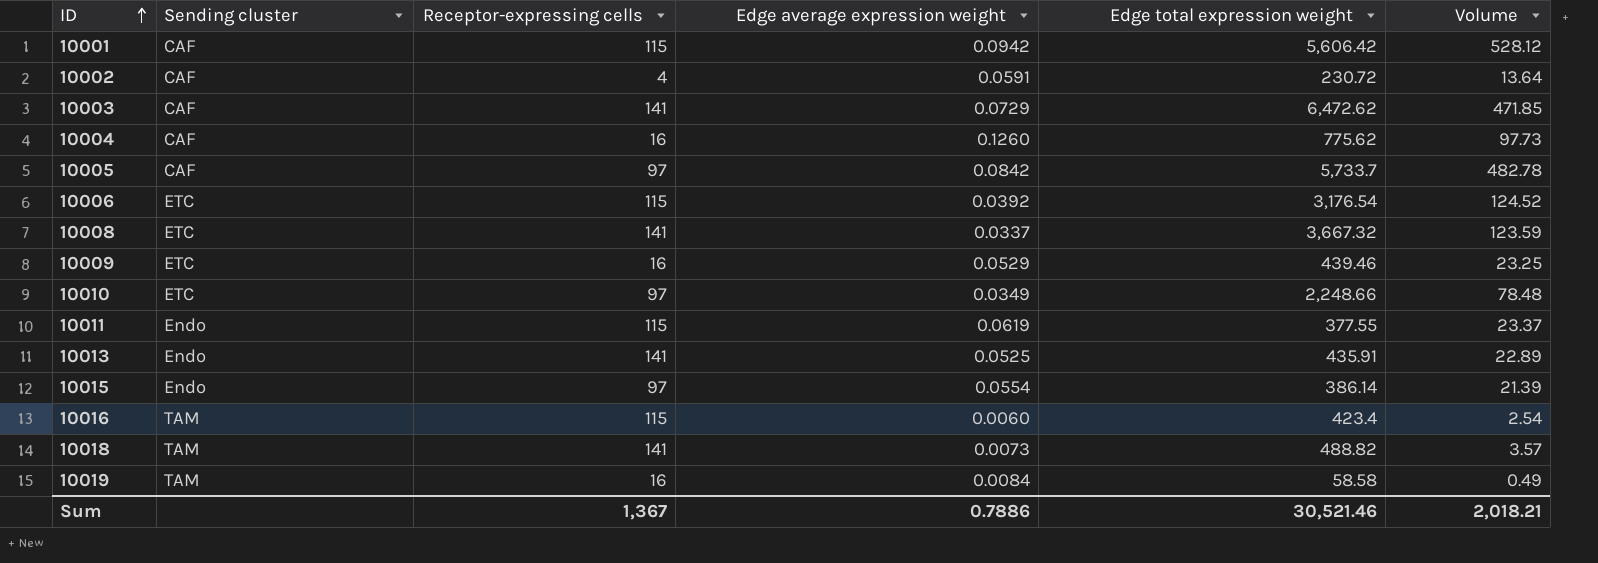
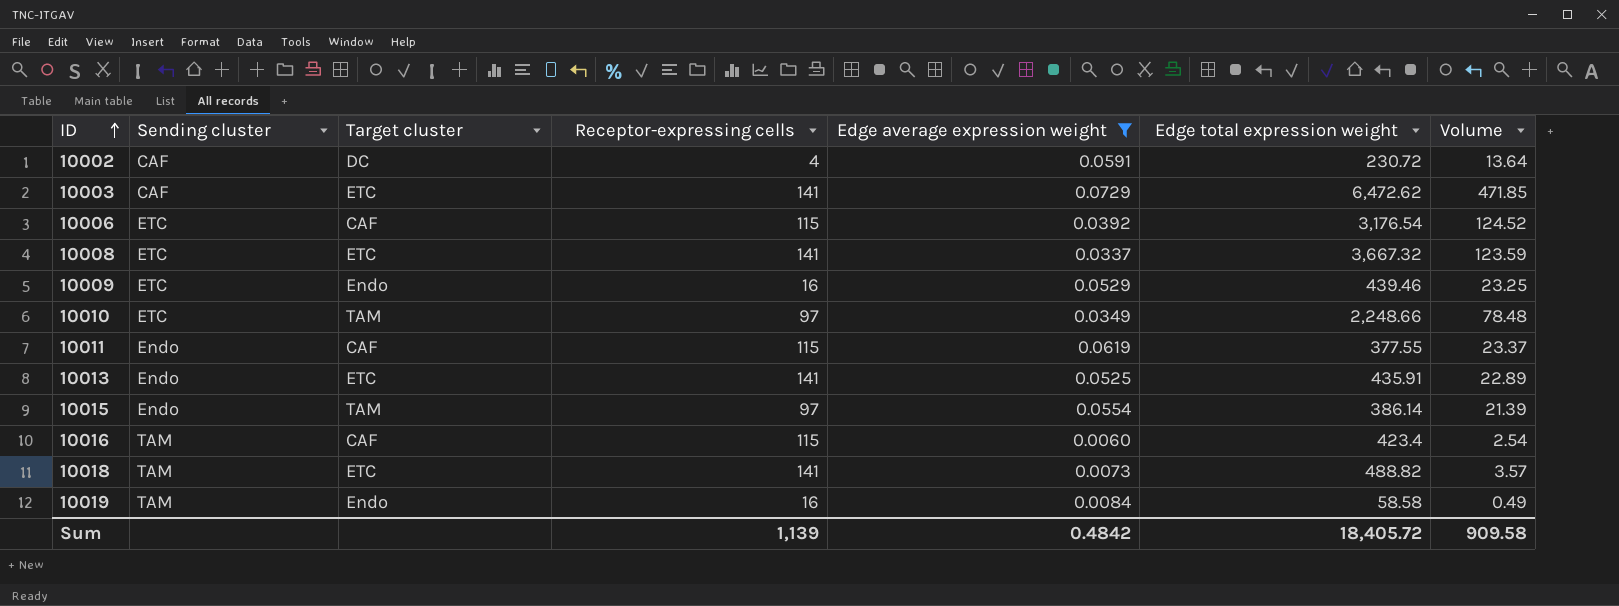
filter: none -> Edge average expression weight <= 0.0729
column Target cluster | position: none -> 3
Sum | Receptor-expressing cells: 1,367 -> 1,139
Sum | Edge average expression weight: 0.7886 -> 0.4842
Sum | Edge total expression weight: 30,521.46 -> 18,405.72
Sum | Volume: 2,018.21 -> 909.58

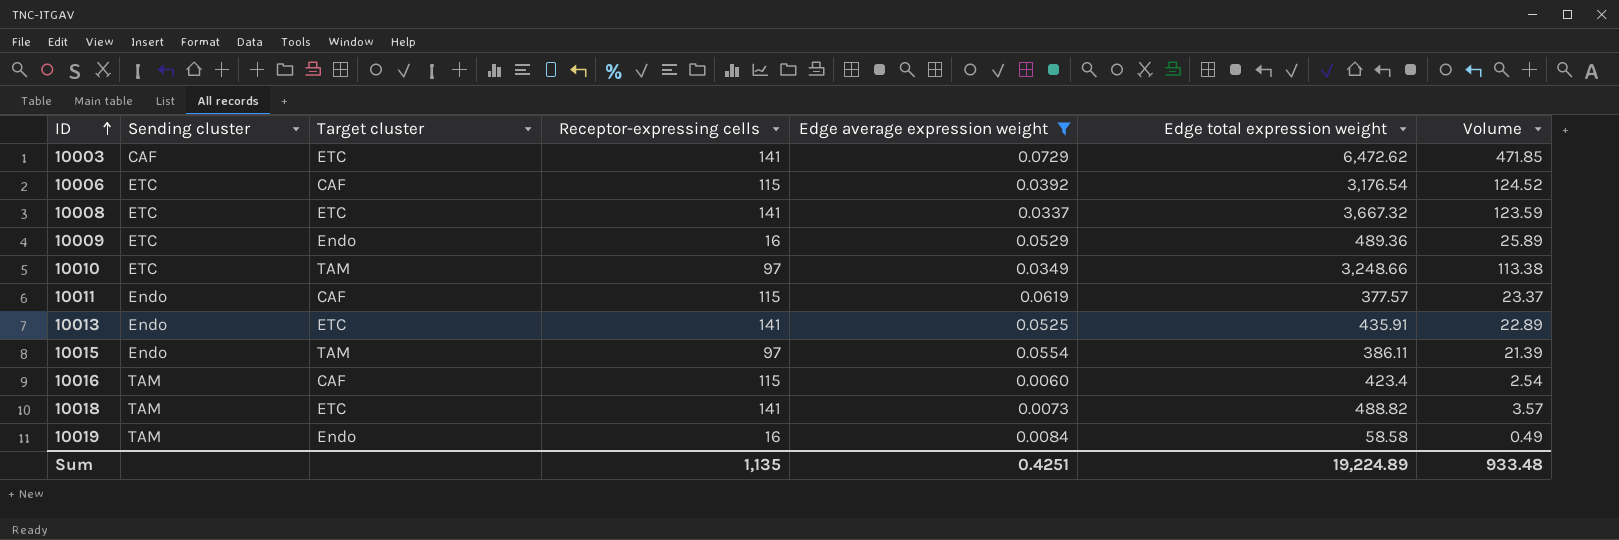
row 10002: CAF | DC | 4 | 0.0591 | 230.72 | 13.64 -> none
10009 | Edge total expression weight: 439.46 -> 489.36
10009 | Volume: 23.25 -> 25.89
10010 | Edge total expression weight: 2,248.66 -> 3,248.66
10010 | Volume: 78.48 -> 113.38
10011 | Edge total expression weight: 377.55 -> 377.57
10015 | Edge total expression weight: 386.14 -> 386.11
Sum | Receptor-expressing cells: 1,139 -> 1,135
Sum | Edge average expression weight: 0.4842 -> 0.4251
Sum | Edge total expression weight: 18,405.72 -> 19,224.89
Sum | Volume: 909.58 -> 933.48

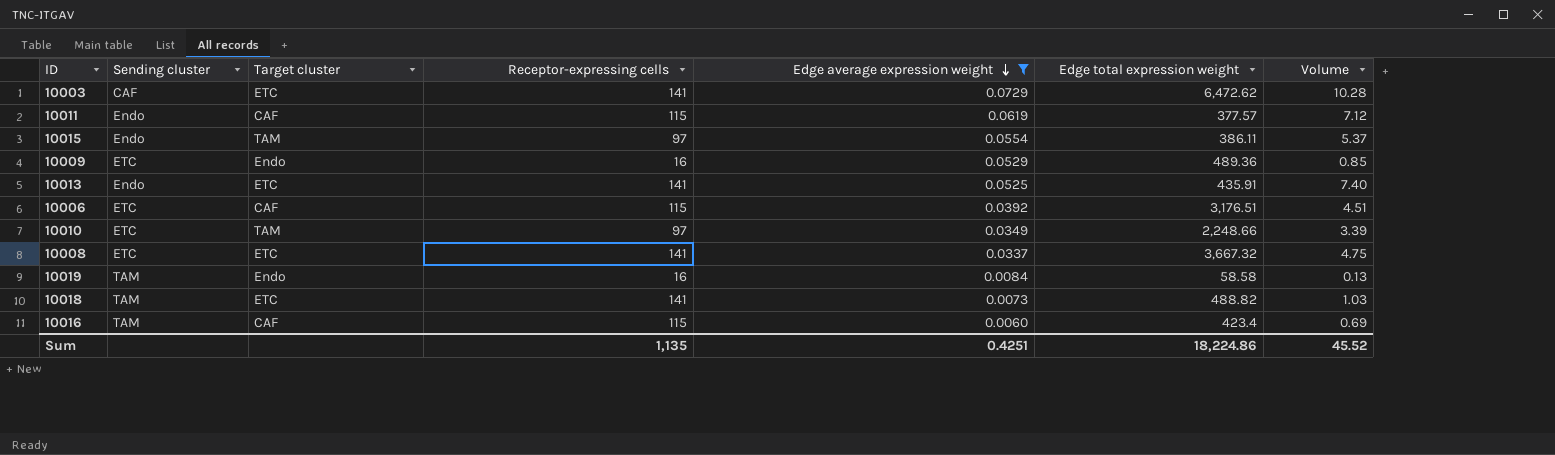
row order: ID ascending -> Edge average expression weight descending
column Volume | formula: [Edge average expression weight] * [Edge total expression weight] -> [Receptor-expressing cells] * [Edge average expression weight]
10006 | Edge total expression weight: 3,176.54 -> 3,176.51
10010 | Edge total expression weight: 3,248.66 -> 2,248.66
Sum | Edge total expression weight: 19,224.89 -> 18,224.86
Sum | Volume: 933.48 -> 45.52

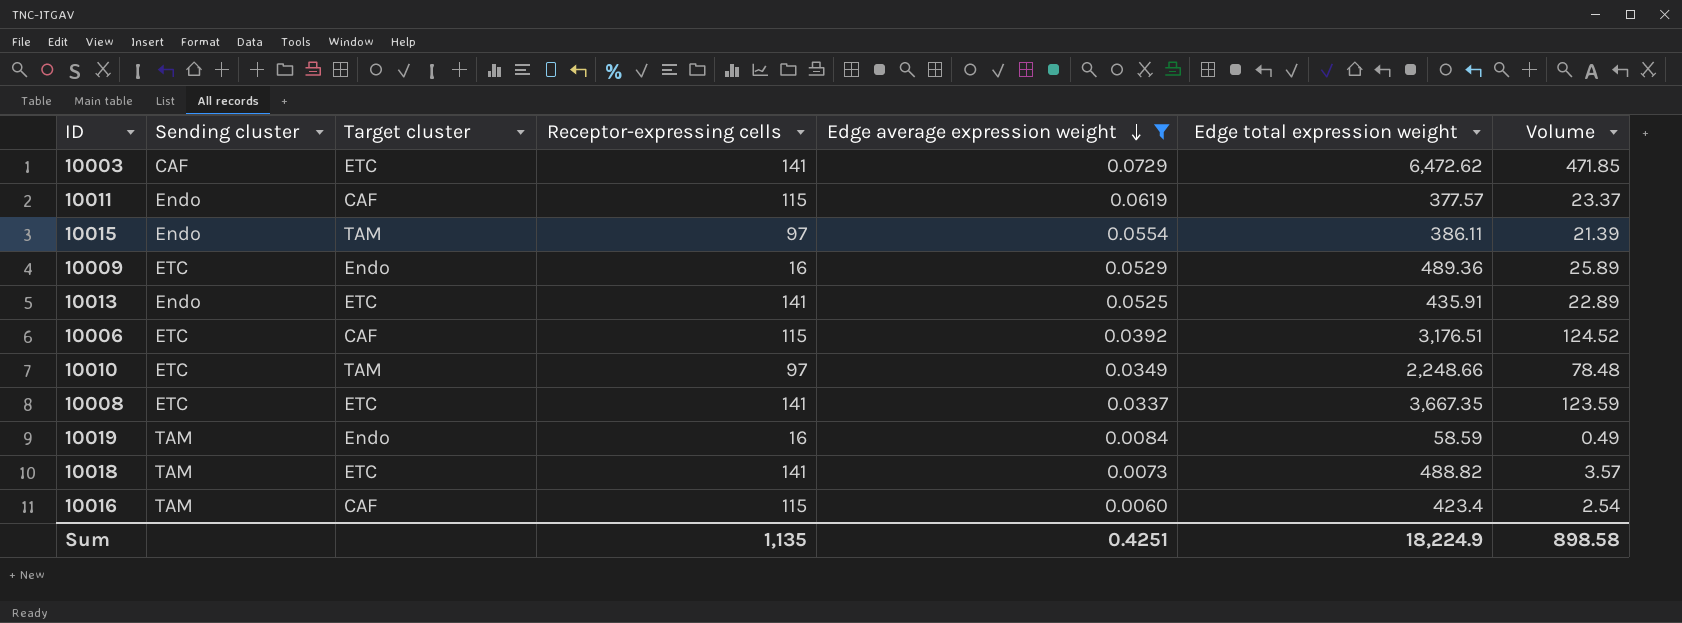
column Volume | formula: [Receptor-expressing cells] * [Edge average expression weight] -> [Edge average expression weight] * [Edge total expression weight]
10008 | Edge total expression weight: 3,667.32 -> 3,667.35
10019 | Edge total expression weight: 58.58 -> 58.59
Sum | Edge total expression weight: 18,224.86 -> 18,224.9
Sum | Volume: 45.52 -> 898.58

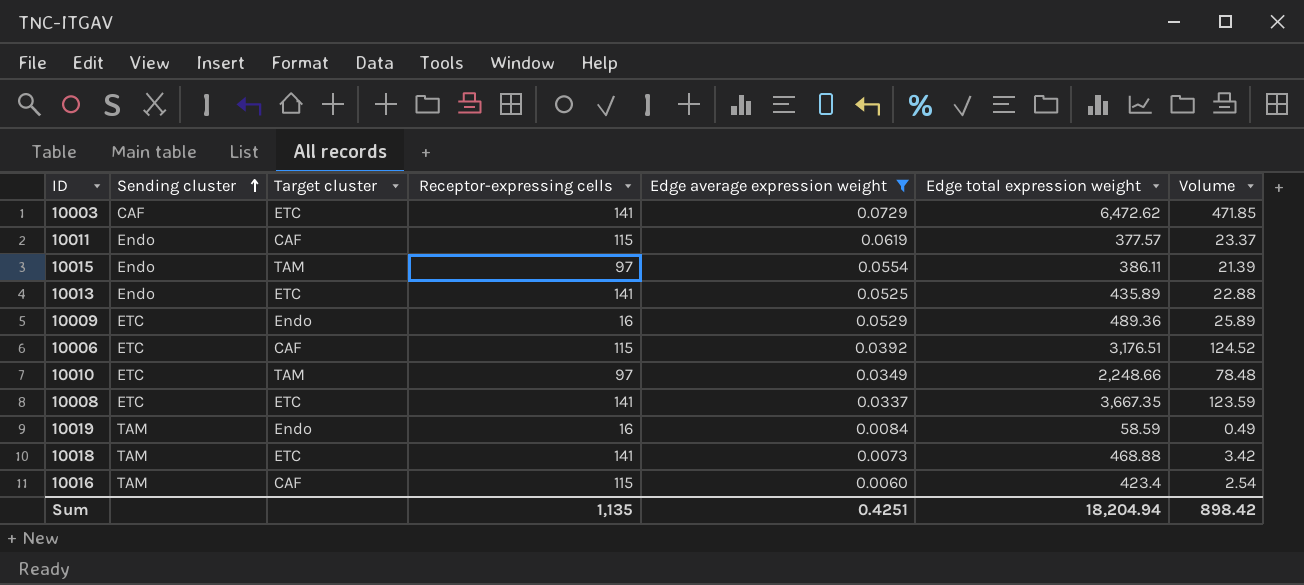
row order: Edge average expression weight descending -> Sending cluster ascending
10013 | Edge total expression weight: 435.91 -> 435.89
10013 | Volume: 22.89 -> 22.88
10018 | Edge total expression weight: 488.82 -> 468.88
10018 | Volume: 3.57 -> 3.42
Sum | Edge total expression weight: 18,224.9 -> 18,204.94
Sum | Volume: 898.58 -> 898.42

